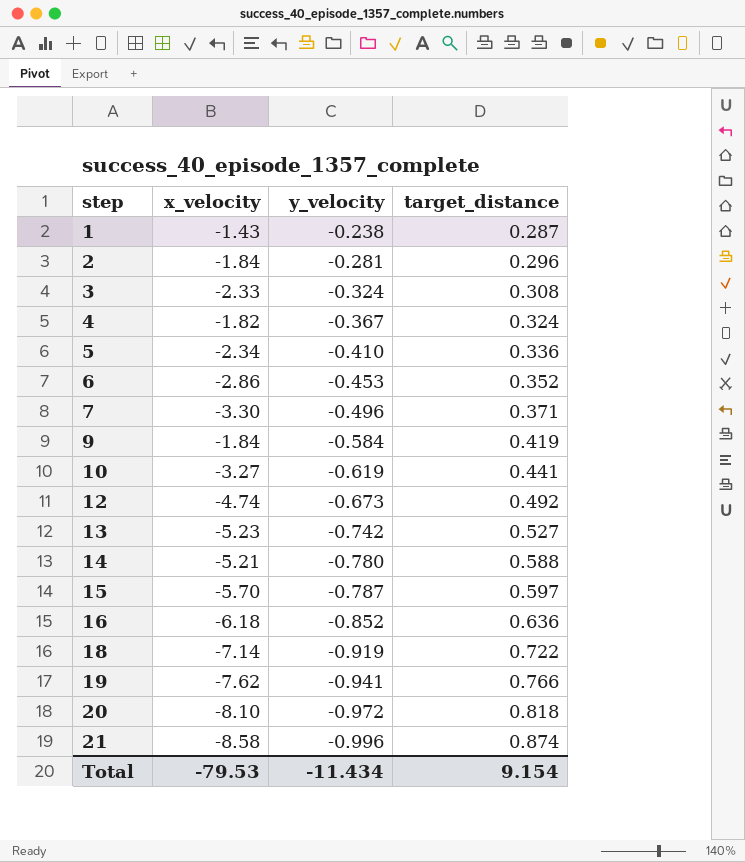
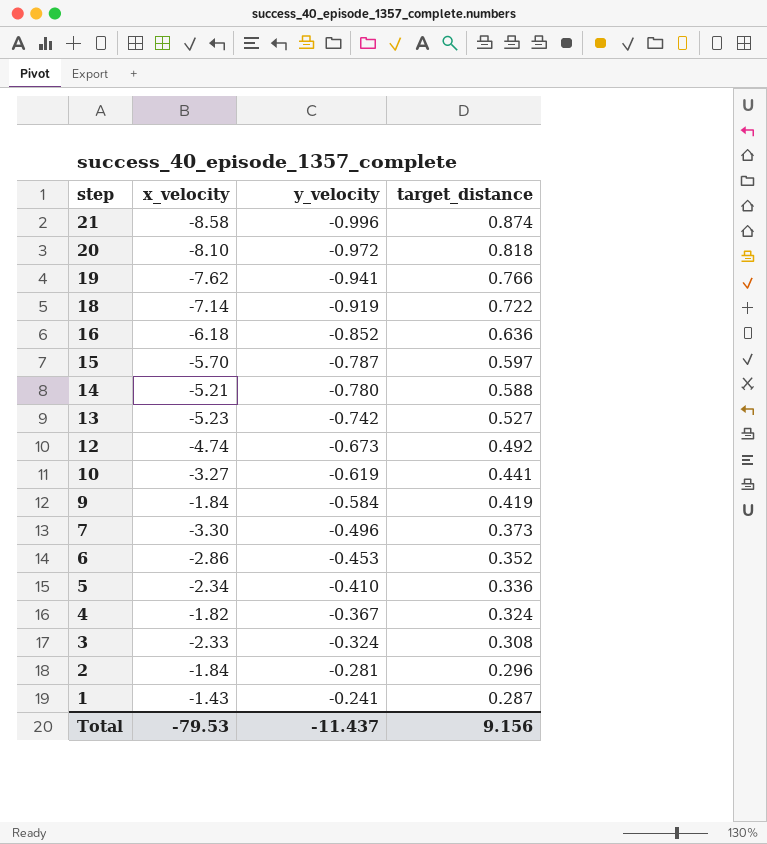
row order: step ascending -> step descending
7 | target_distance: 0.371 -> 0.373
1 | y_velocity: -0.238 -> -0.241
Total | y_velocity: -11.434 -> -11.437
Total | target_distance: 9.154 -> 9.156

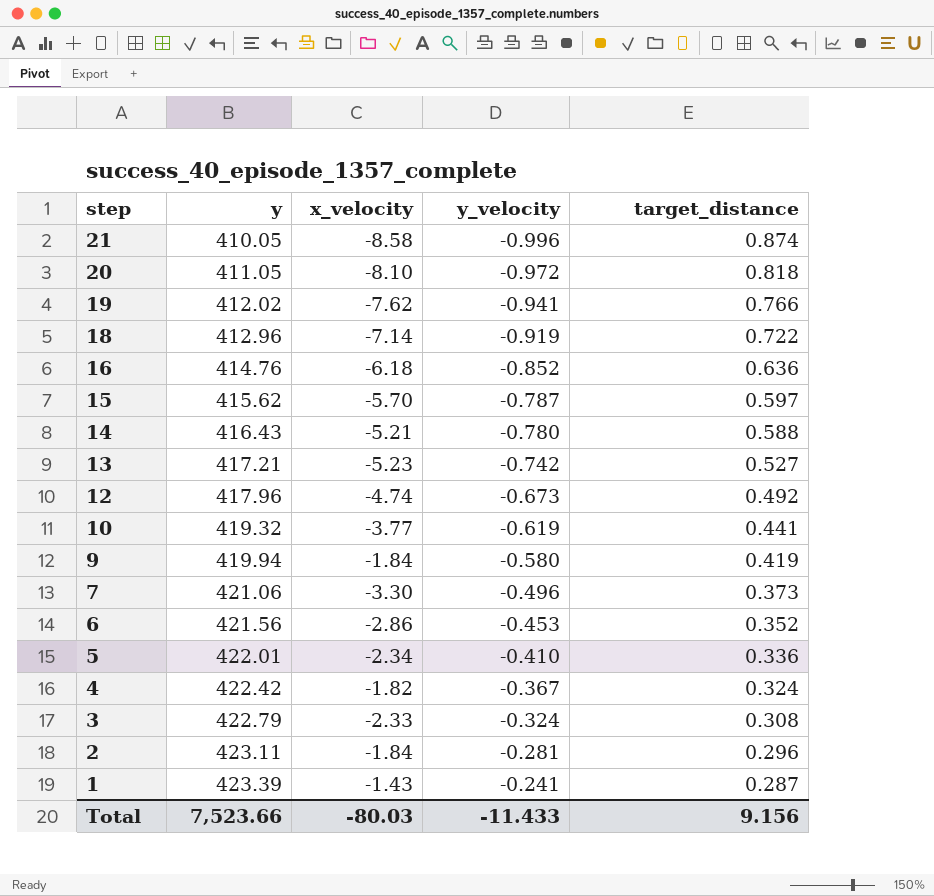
column y | position: none -> 2
10 | x_velocity: -3.27 -> -3.77
9 | y_velocity: -0.584 -> -0.580
Total | x_velocity: -79.53 -> -80.03
Total | y_velocity: -11.437 -> -11.433

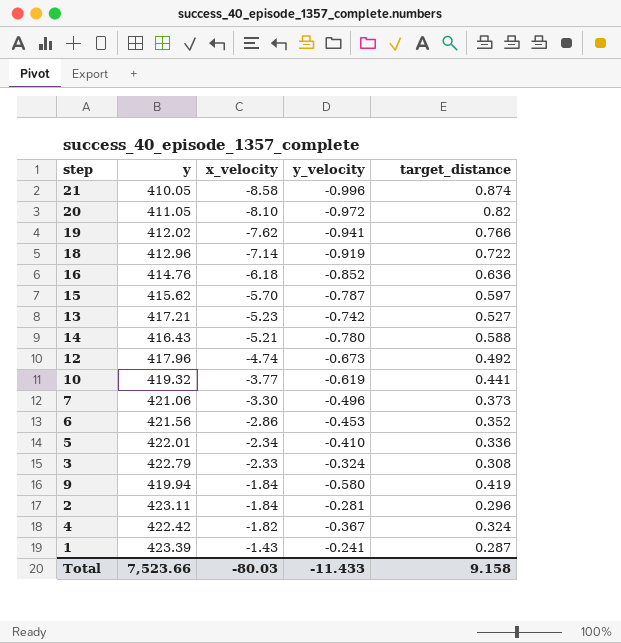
row order: step descending -> x_velocity ascending
20 | target_distance: 0.818 -> 0.82
Total | target_distance: 9.156 -> 9.158

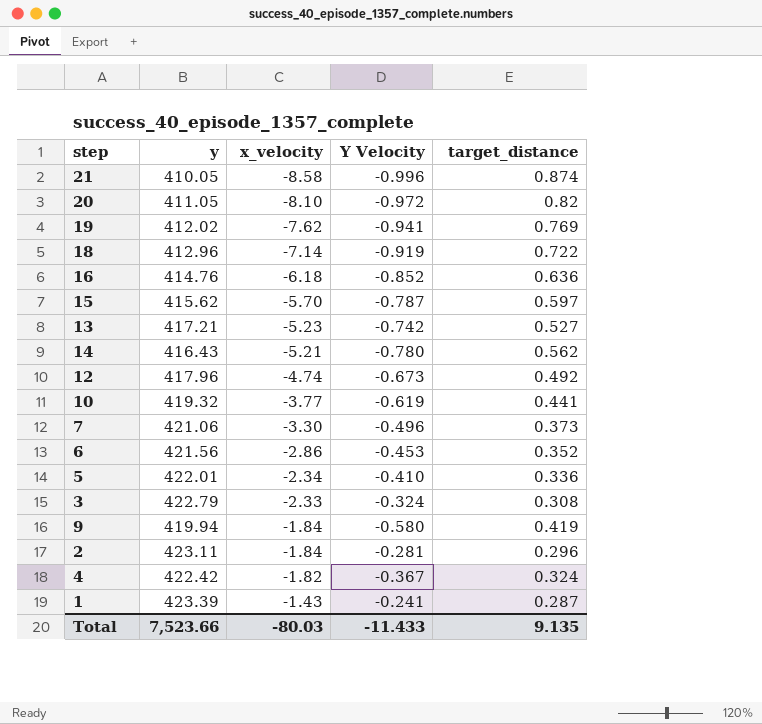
column name: y_velocity -> Y Velocity
19 | target_distance: 0.766 -> 0.769
14 | target_distance: 0.588 -> 0.562
Total | target_distance: 9.158 -> 9.135

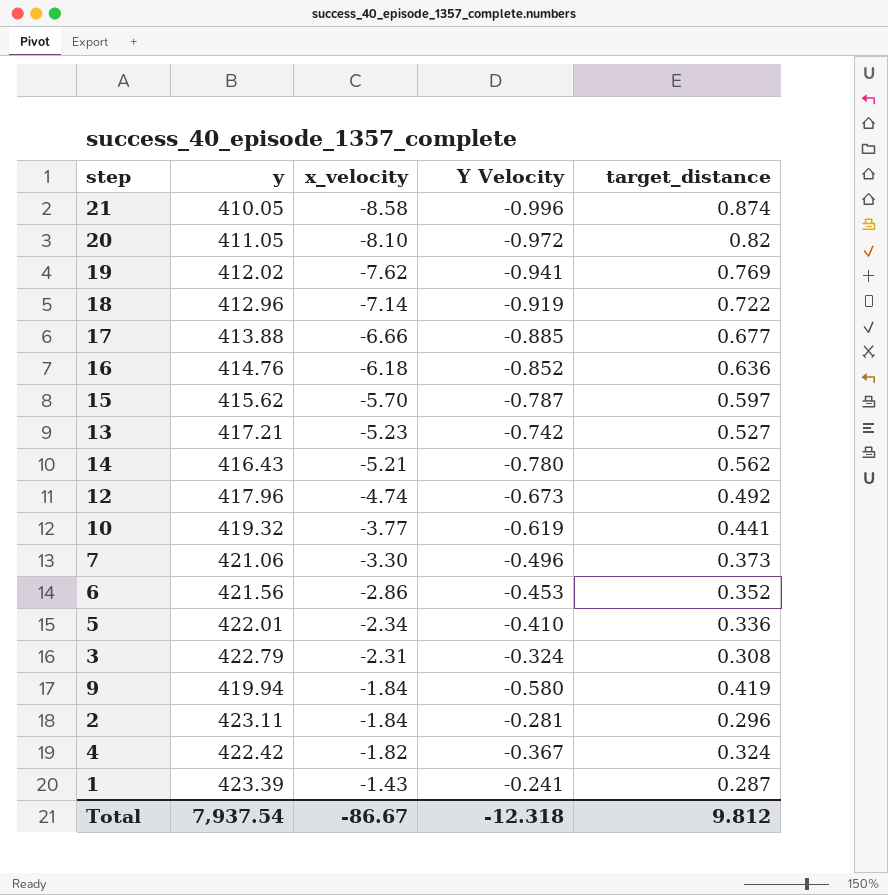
row 17: none -> 413.88 | -6.66 | -0.885 | 0.677
3 | x_velocity: -2.33 -> -2.31
Total | y: 7,523.66 -> 7,937.54
Total | x_velocity: -80.03 -> -86.67
Total | Y Velocity: -11.433 -> -12.318
Total | target_distance: 9.135 -> 9.812

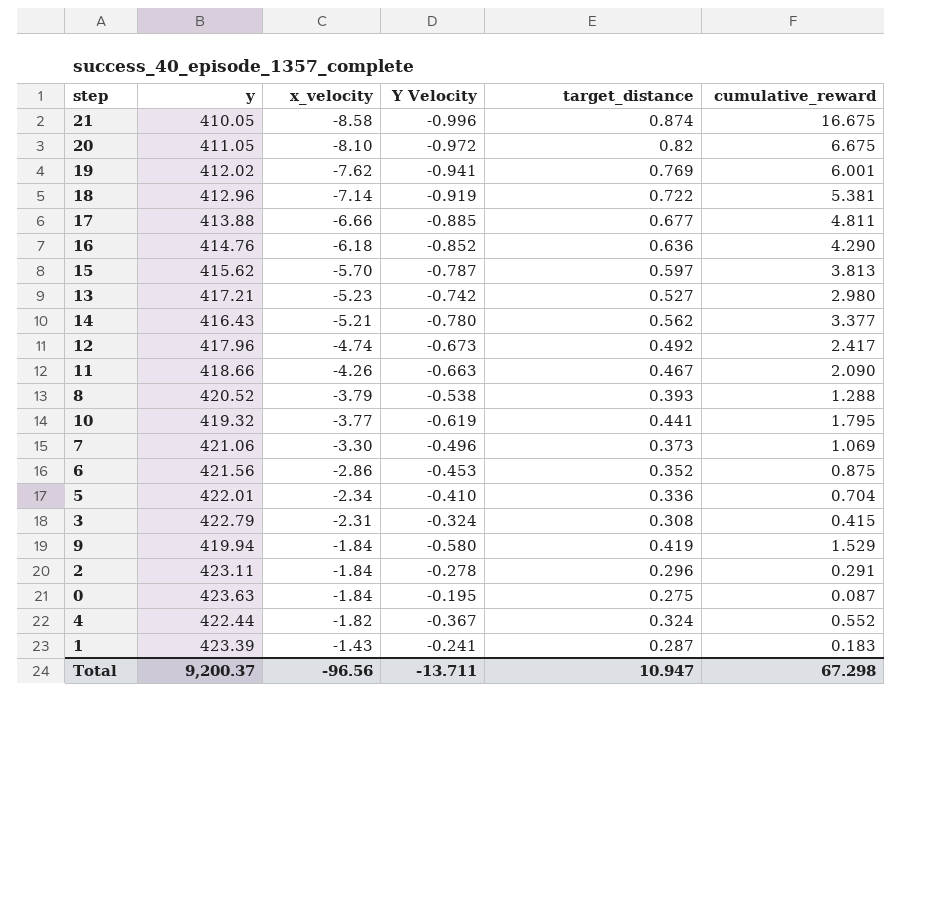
column cumulative_reward | position: none -> 6
row 11: none -> 418.66 | -4.26 | -0.663 | 0.467 | 2.090
row 8: none -> 420.52 | -3.79 | -0.538 | 0.393 | 1.288
2 | Y Velocity: -0.281 -> -0.278
row 0: none -> 423.63 | -1.84 | -0.195 | 0.275 | 0.087
4 | y: 422.42 -> 422.44
Total | y: 7,937.54 -> 9,200.37
Total | x_velocity: -86.67 -> -96.56
Total | Y Velocity: -12.318 -> -13.711
Total | target_distance: 9.812 -> 10.947

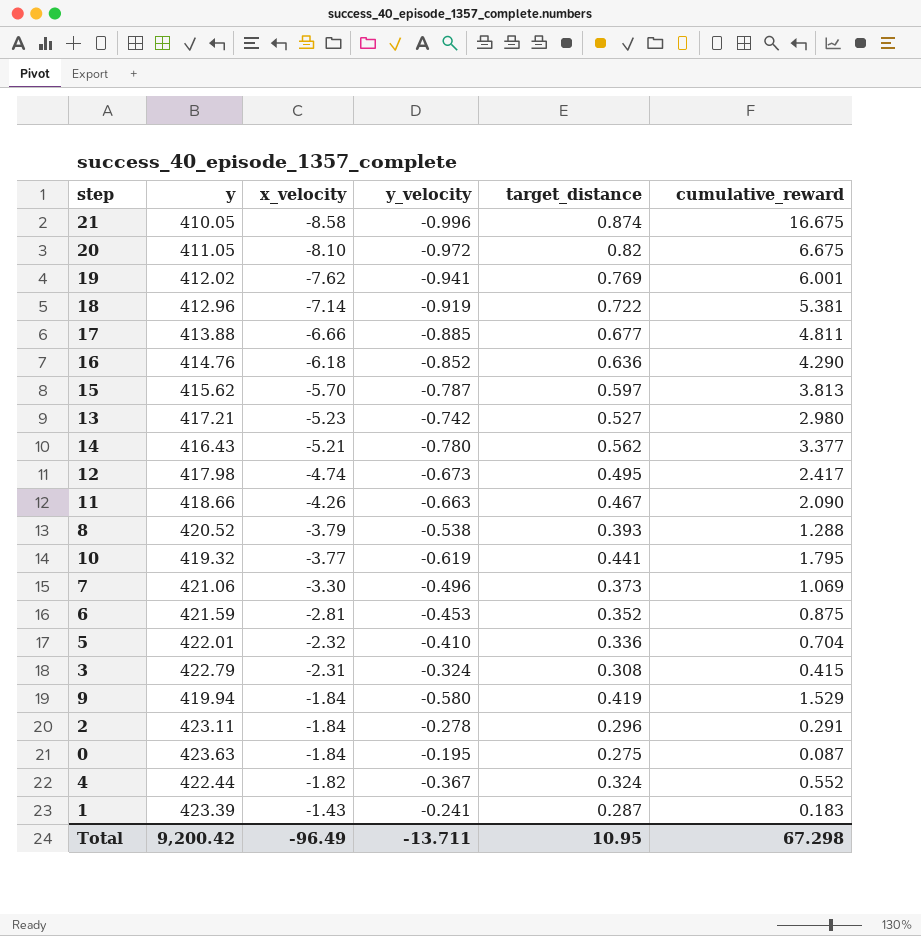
column name: Y Velocity -> y_velocity
12 | y: 417.96 -> 417.98
12 | target_distance: 0.492 -> 0.495
6 | y: 421.56 -> 421.59
6 | x_velocity: -2.86 -> -2.81
5 | x_velocity: -2.34 -> -2.32
Total | y: 9,200.37 -> 9,200.42
Total | x_velocity: -96.56 -> -96.49
Total | target_distance: 10.947 -> 10.95

